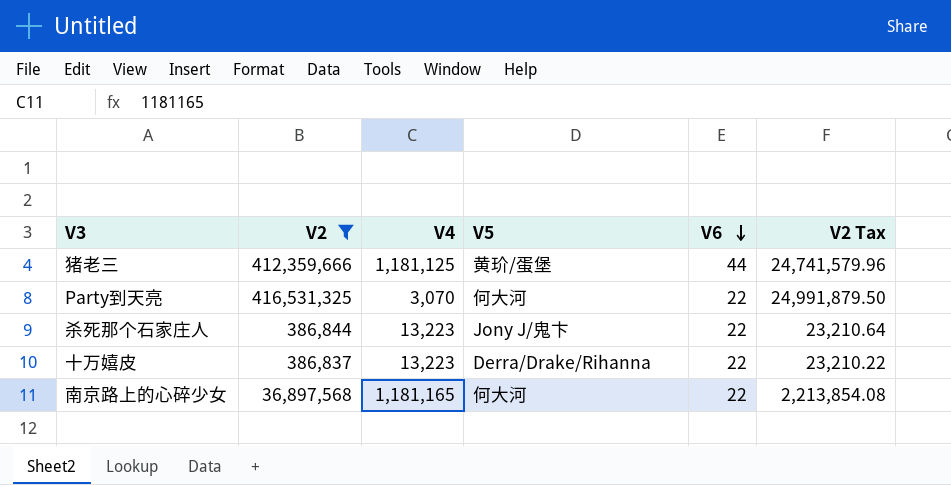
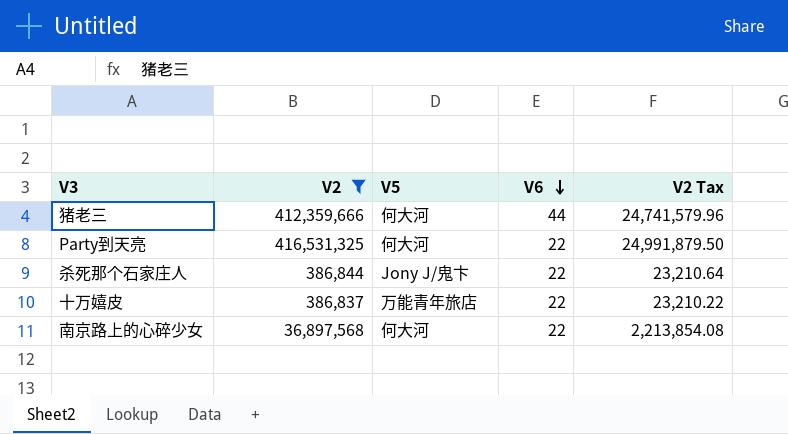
column V4 | position: 3 -> none
猪老三 | V5: 黄玠/蛋堡 -> 何大河
十万嬉皮 | V5: Derra/Drake/Rihanna -> 万能青年旅店

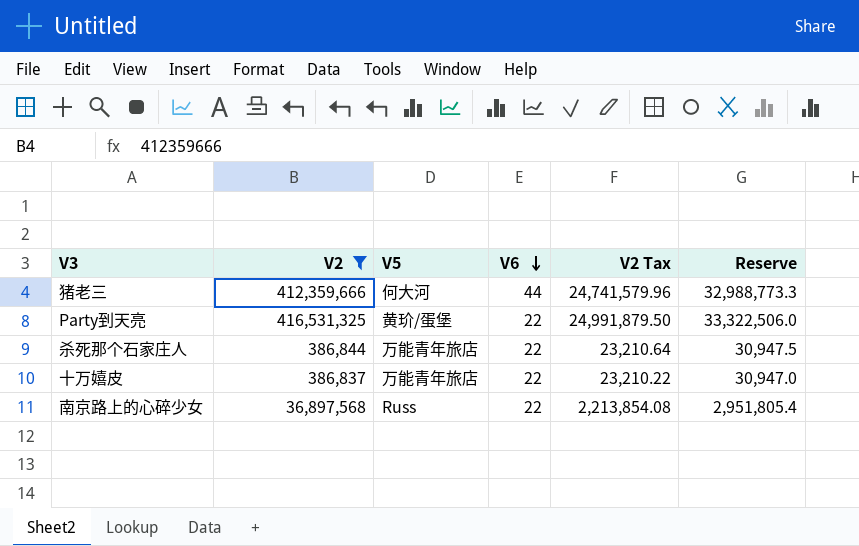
column Reserve | formula: none -> [V2] * 0.08
Party到天亮 | V5: 何大河 -> 黄玠/蛋堡
杀死那个石家庄人 | V5: Jony J/鬼卞 -> 万能青年旅店
南京路上的心碎少女 | V5: 何大河 -> Russ

